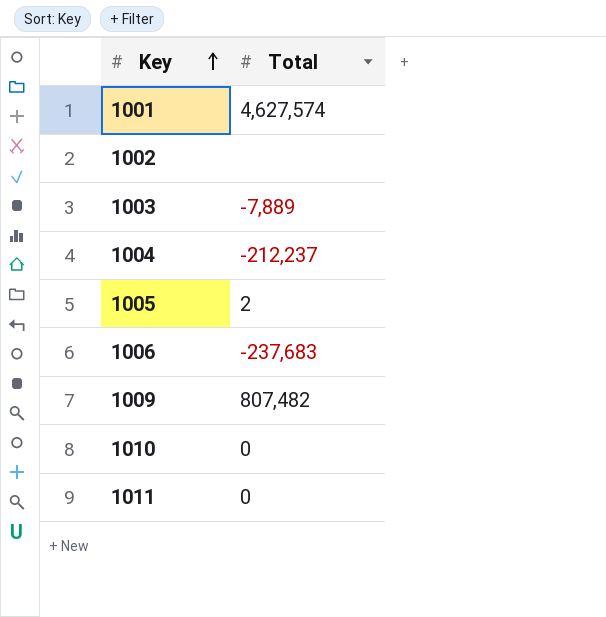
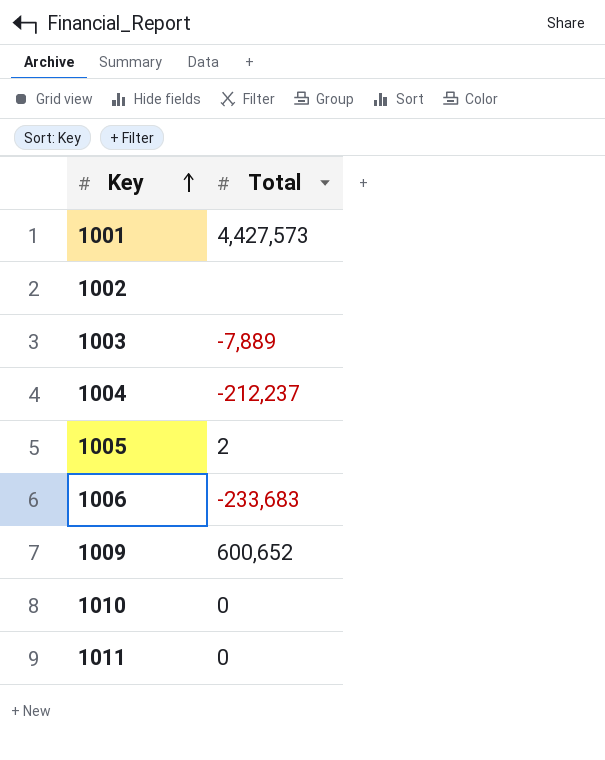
1001 | Total: 4,627,574 -> 4,427,573
1006 | Total: -237,683 -> -233,683
1009 | Total: 807,482 -> 600,652

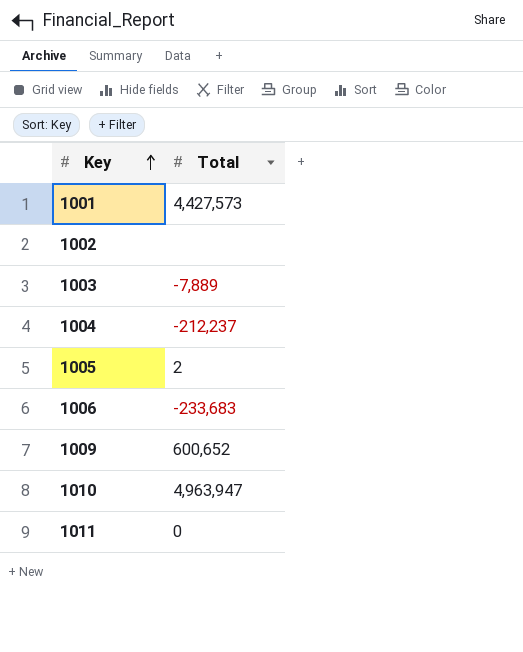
1010 | Total: 0 -> 4,963,947

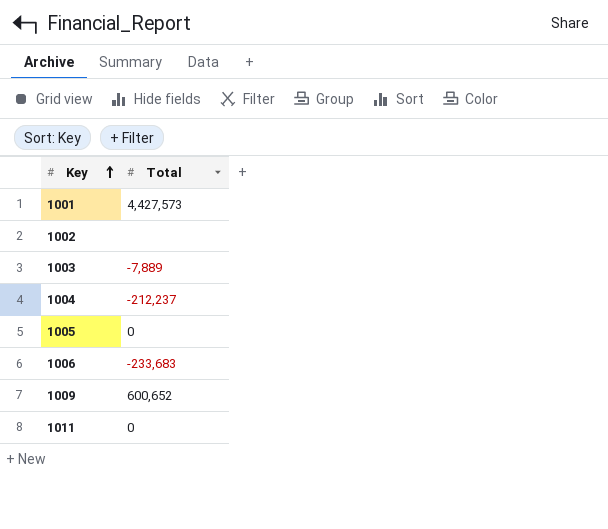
row 1010: 4,963,947 -> none
1005 | Total: 2 -> 0

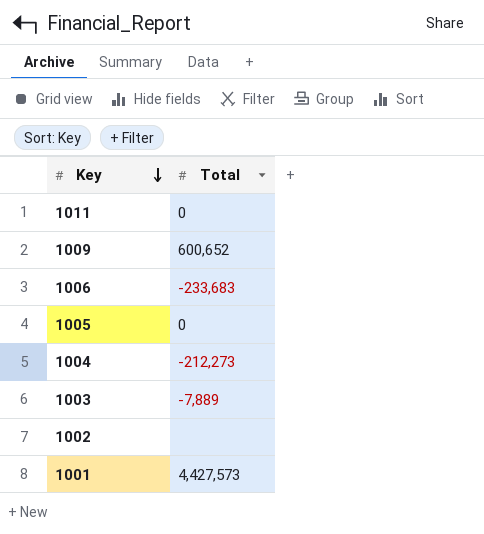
row order: Key ascending -> Key descending
1004 | Total: -212,237 -> -212,273

